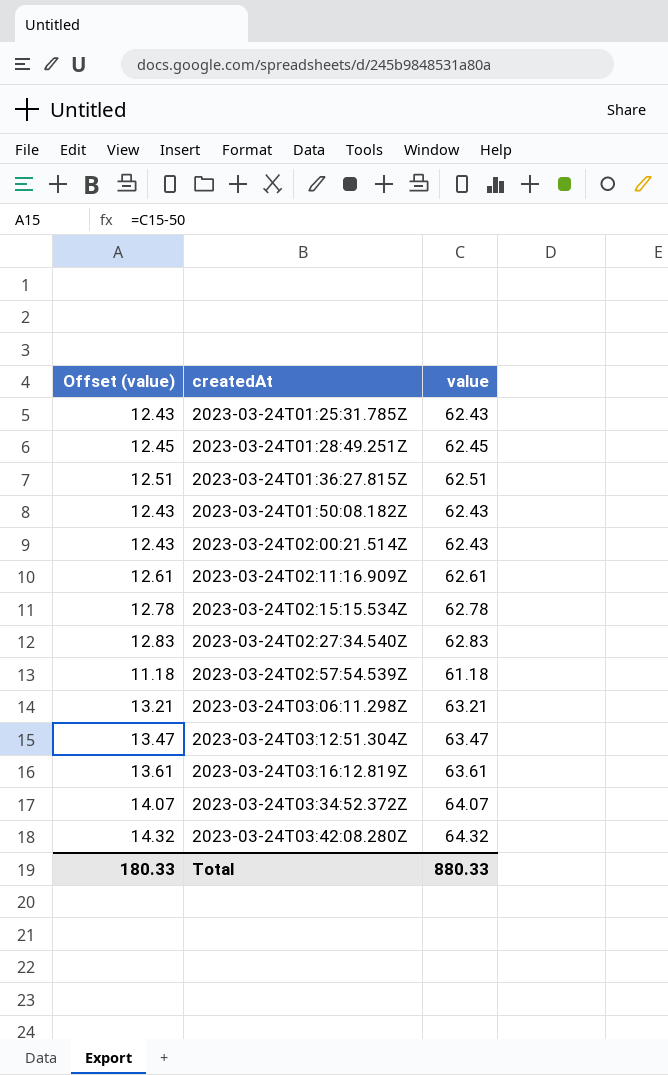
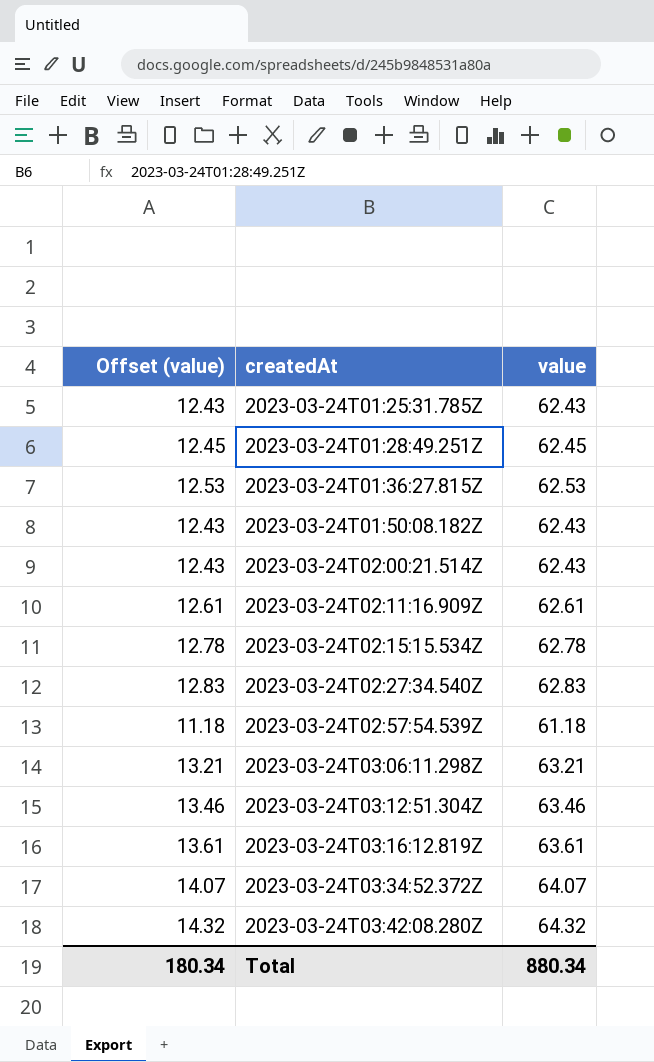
2023-03-24T01:36:27.815Z | Offset (value): 12.51 -> 12.53
2023-03-24T01:36:27.815Z | value: 62.51 -> 62.53
2023-03-24T03:12:51.304Z | Offset (value): 13.47 -> 13.46
2023-03-24T03:12:51.304Z | value: 63.47 -> 63.46
Total | Offset (value): 180.33 -> 180.34
Total | value: 880.33 -> 880.34

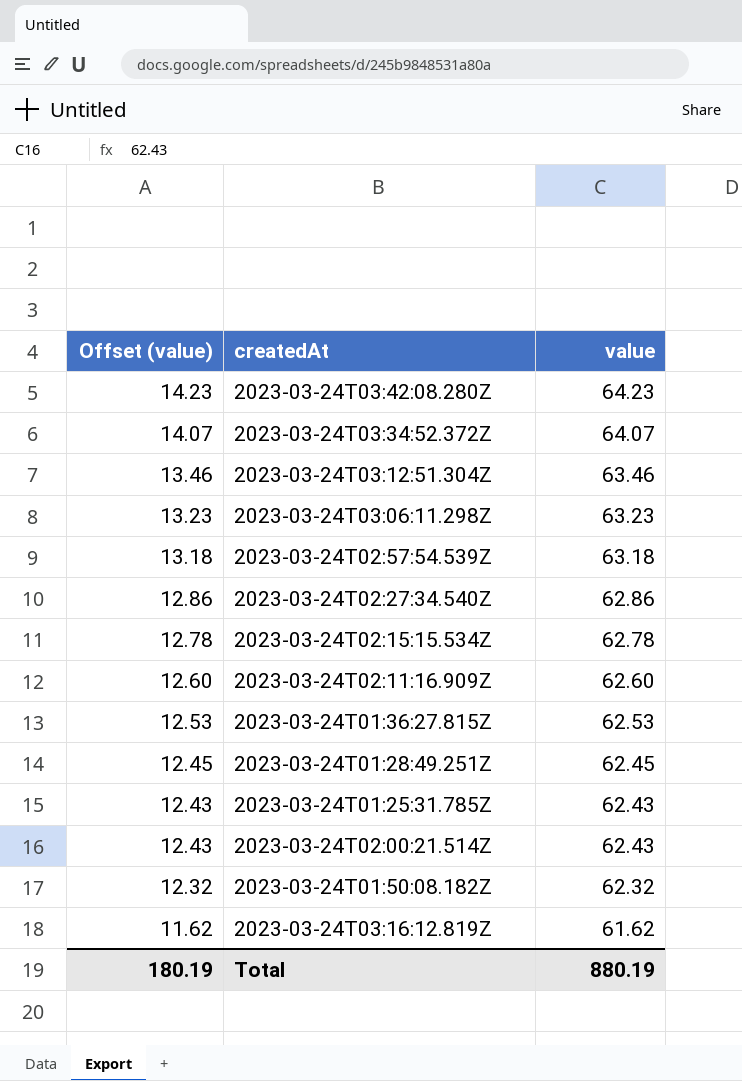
row order: createdAt ascending -> Offset (value) descending
2023-03-24T03:42:08.280Z | Offset (value): 14.32 -> 14.23
2023-03-24T03:42:08.280Z | value: 64.32 -> 64.23
2023-03-24T03:06:11.298Z | Offset (value): 13.21 -> 13.23
2023-03-24T03:06:11.298Z | value: 63.21 -> 63.23
2023-03-24T02:57:54.539Z | Offset (value): 11.18 -> 13.18
2023-03-24T02:57:54.539Z | value: 61.18 -> 63.18
2023-03-24T02:27:34.540Z | Offset (value): 12.83 -> 12.86
2023-03-24T02:27:34.540Z | value: 62.83 -> 62.86
2023-03-24T02:11:16.909Z | Offset (value): 12.61 -> 12.60
2023-03-24T02:11:16.909Z | value: 62.61 -> 62.60
2023-03-24T01:50:08.182Z | Offset (value): 12.43 -> 12.32
2023-03-24T01:50:08.182Z | value: 62.43 -> 62.32
2023-03-24T03:16:12.819Z | Offset (value): 13.61 -> 11.62
2023-03-24T03:16:12.819Z | value: 63.61 -> 61.62
Total | Offset (value): 180.34 -> 180.19
Total | value: 880.34 -> 880.19

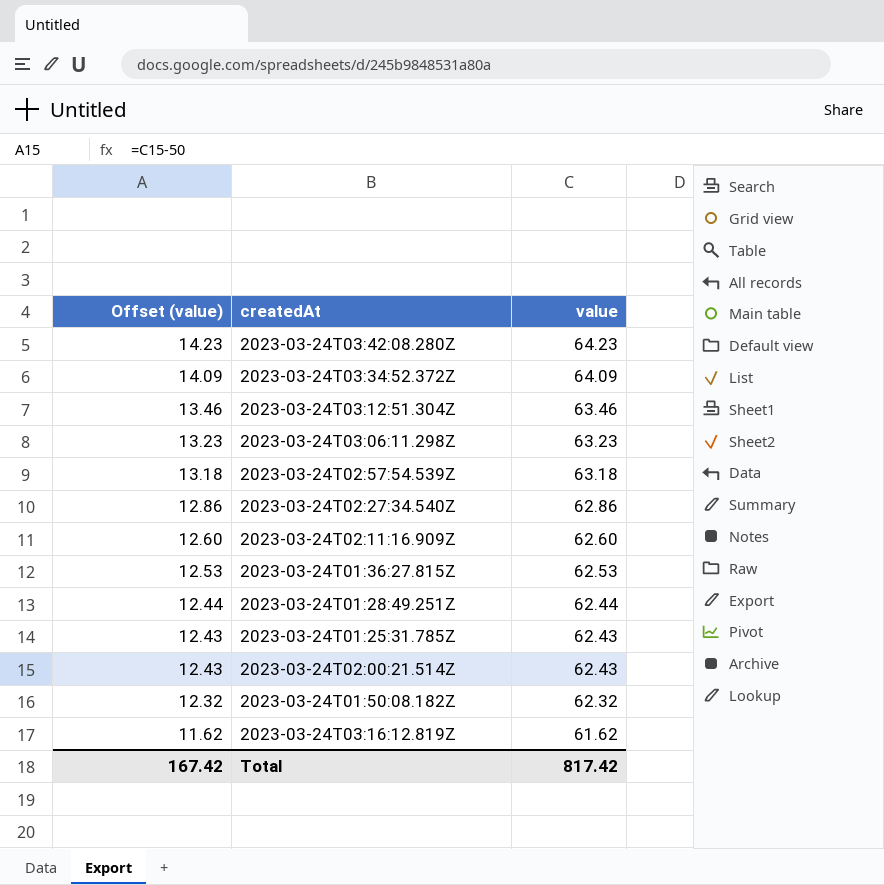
row 2023-03-24T02:15:15.534Z: 12.78 | 62.78 -> none
2023-03-24T03:34:52.372Z | Offset (value): 14.07 -> 14.09
2023-03-24T03:34:52.372Z | value: 64.07 -> 64.09
2023-03-24T01:28:49.251Z | Offset (value): 12.45 -> 12.44
2023-03-24T01:28:49.251Z | value: 62.45 -> 62.44
Total | Offset (value): 180.19 -> 167.42
Total | value: 880.19 -> 817.42

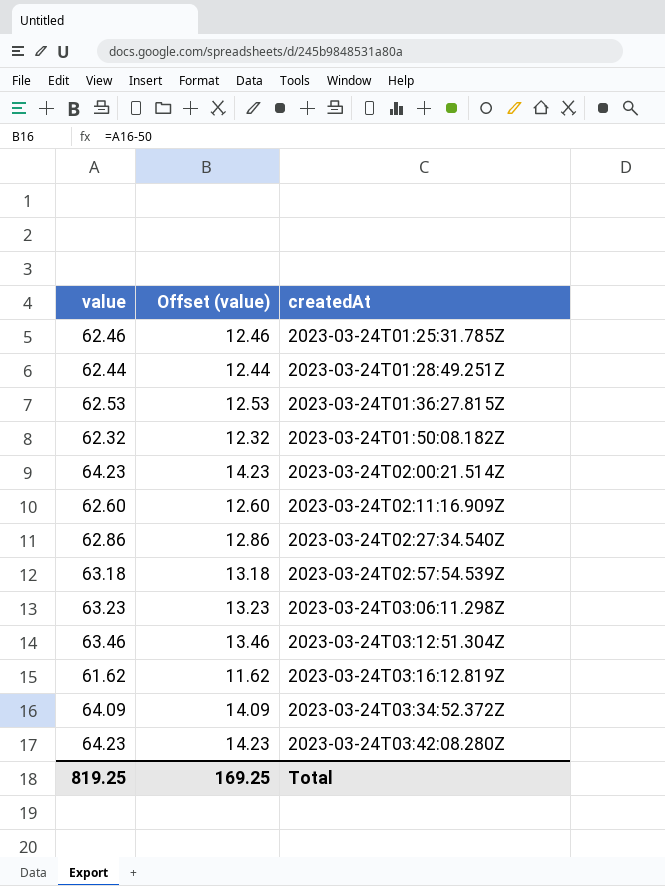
row order: Offset (value) descending -> createdAt ascending
column value | position: 3 -> 1
2023-03-24T01:25:31.785Z | value: 62.43 -> 62.46
2023-03-24T01:25:31.785Z | Offset (value): 12.43 -> 12.46
2023-03-24T02:00:21.514Z | value: 62.43 -> 64.23
2023-03-24T02:00:21.514Z | Offset (value): 12.43 -> 14.23
Total | value: 817.42 -> 819.25
Total | Offset (value): 167.42 -> 169.25

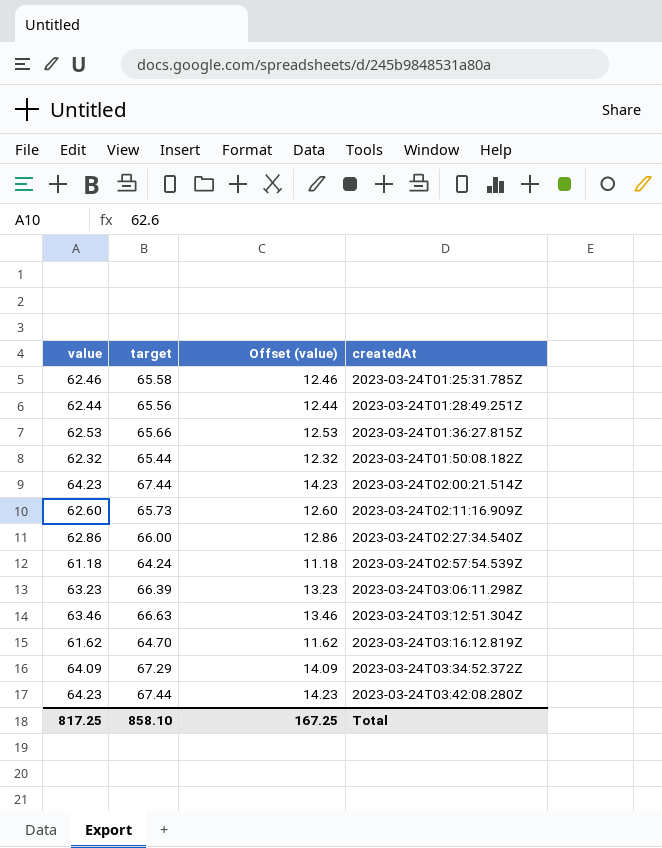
column target | formula: none -> [value] * 1.05
2023-03-24T02:57:54.539Z | value: 63.18 -> 61.18
2023-03-24T02:57:54.539Z | Offset (value): 13.18 -> 11.18
Total | value: 819.25 -> 817.25
Total | Offset (value): 169.25 -> 167.25

